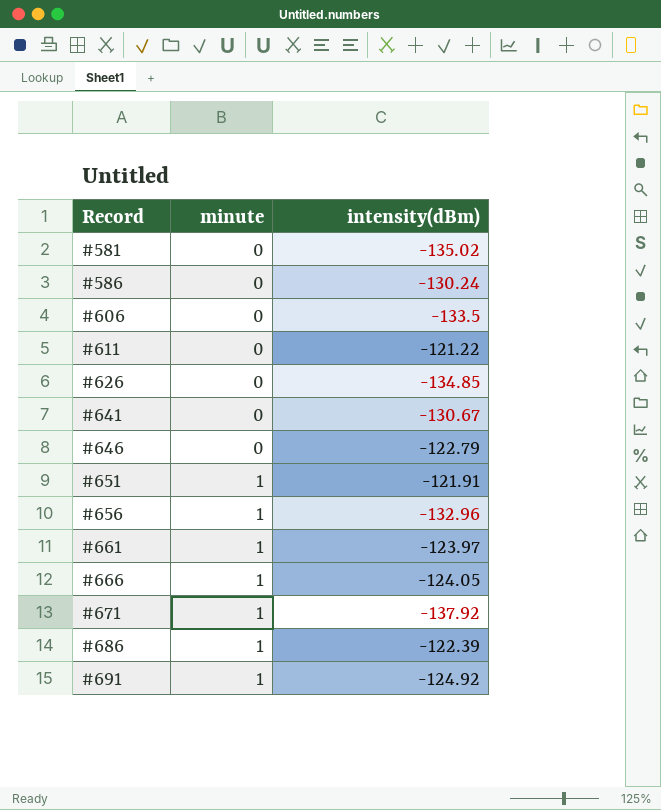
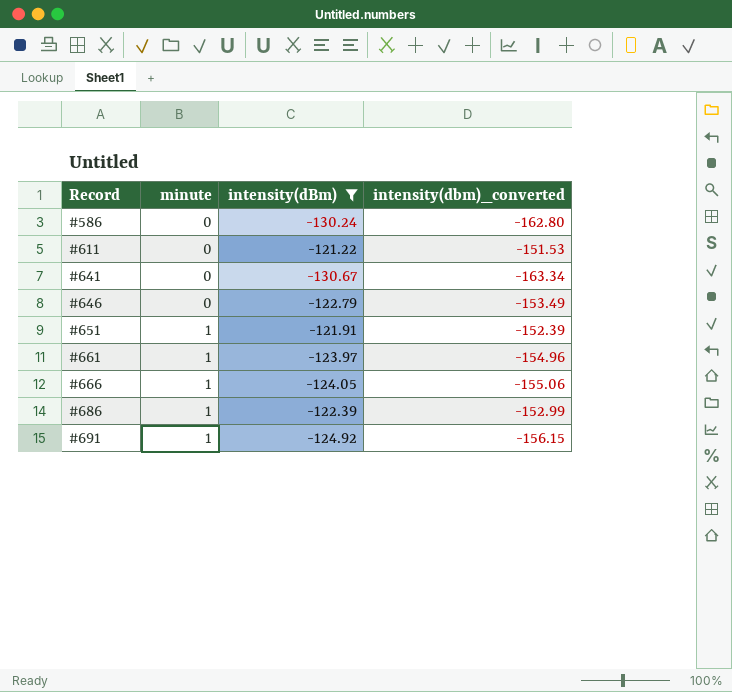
filter: none -> intensity(dBm) >= -130.67
column intensity(dbm)_converted | formula: none -> [intensity(dBm)] * 1.25

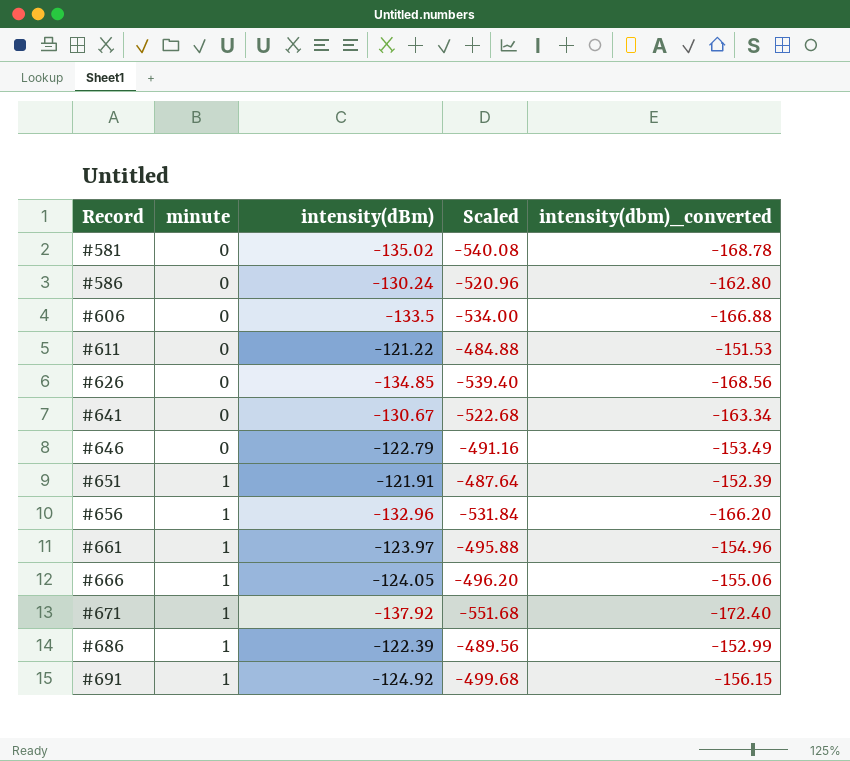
filter: intensity(dBm) >= -130.67 -> none
column Scaled | formula: none -> [intensity(dBm)] * 4

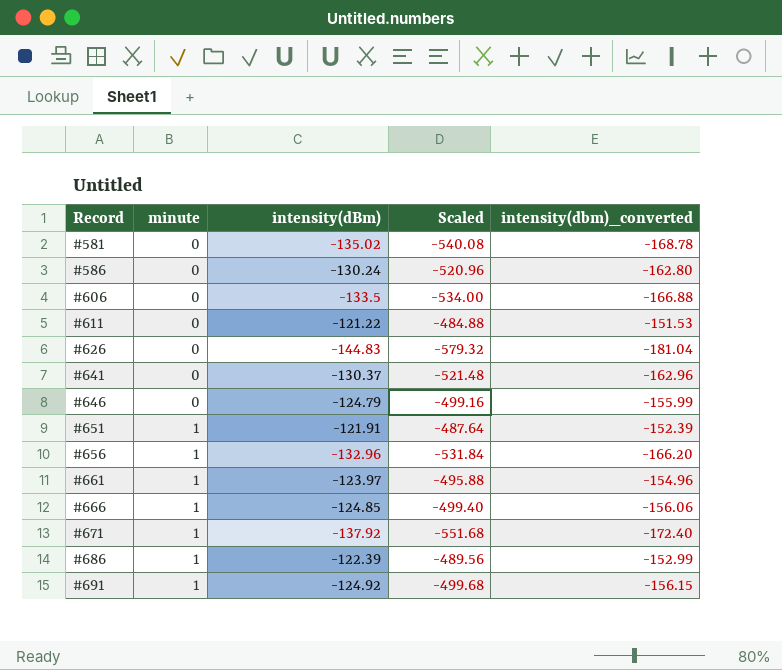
#626 | intensity(dBm): -134.85 -> -144.83
#626 | Scaled: -539.40 -> -579.32
#626 | intensity(dbm)_converted: -168.56 -> -181.04
#641 | intensity(dBm): -130.67 -> -130.37
#641 | Scaled: -522.68 -> -521.48
#641 | intensity(dbm)_converted: -163.34 -> -162.96
#646 | intensity(dBm): -122.79 -> -124.79
#646 | Scaled: -491.16 -> -499.16
#646 | intensity(dbm)_converted: -153.49 -> -155.99
#666 | intensity(dBm): -124.05 -> -124.85
#666 | Scaled: -496.20 -> -499.40
#666 | intensity(dbm)_converted: -155.06 -> -156.06

